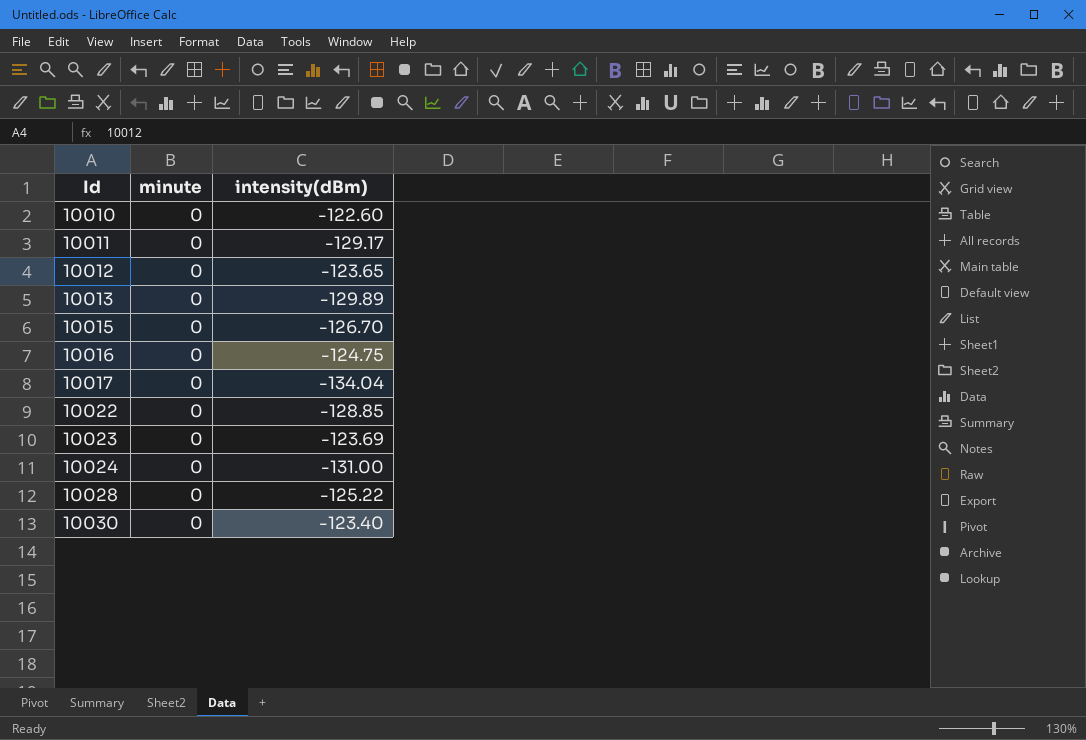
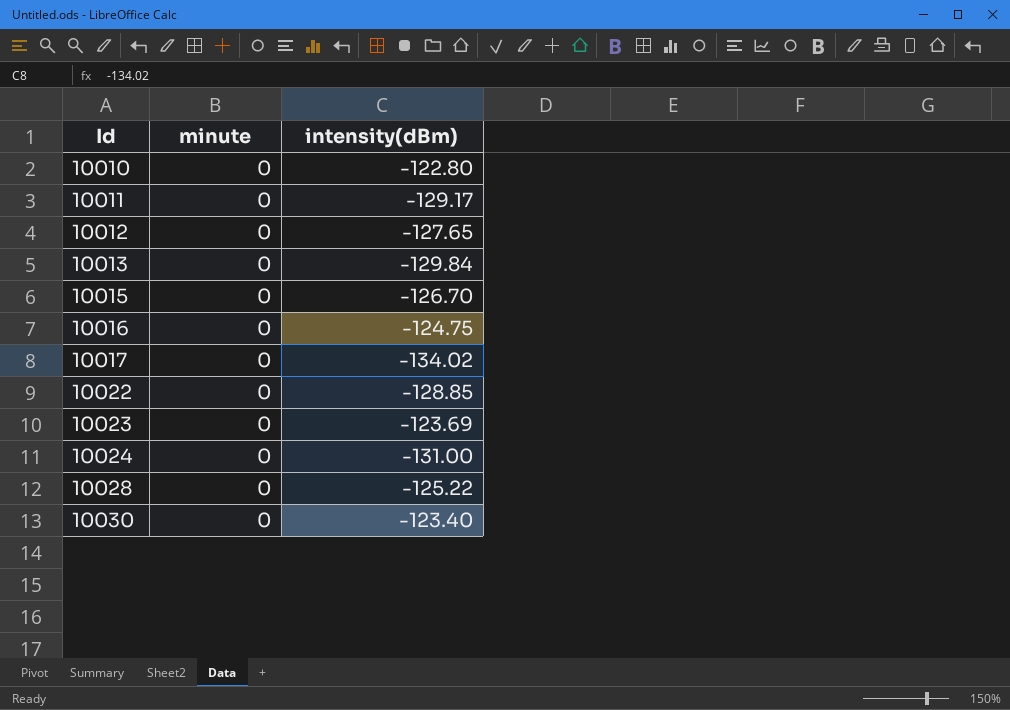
10010 | intensity(dBm): -122.60 -> -122.80
10012 | intensity(dBm): -123.65 -> -127.65
10013 | intensity(dBm): -129.89 -> -129.84
10017 | intensity(dBm): -134.04 -> -134.02

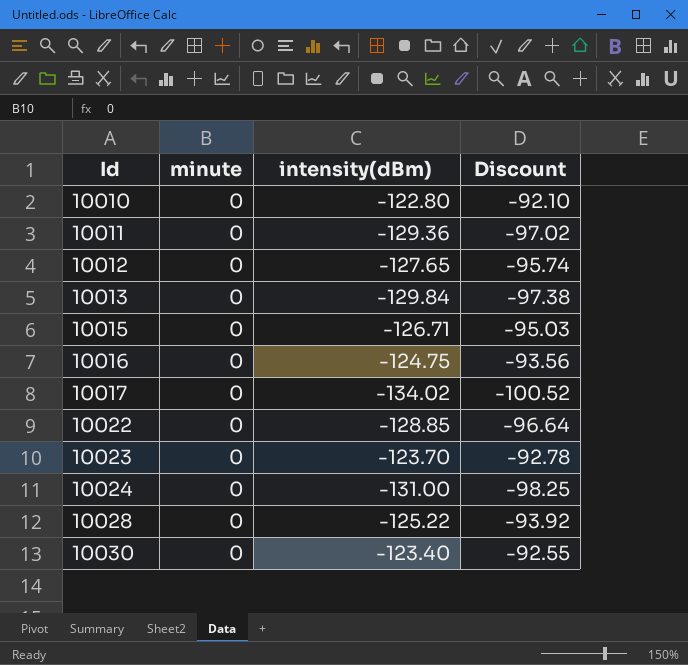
column Discount | formula: none -> [intensity(dBm)] * 0.75
10011 | intensity(dBm): -129.17 -> -129.36
10015 | intensity(dBm): -126.70 -> -126.71
10023 | intensity(dBm): -123.69 -> -123.70

